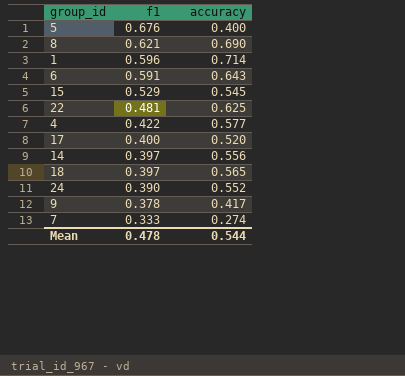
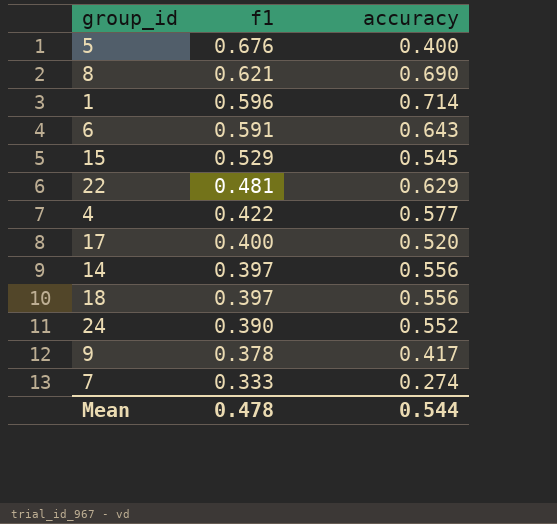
22 | accuracy: 0.625 -> 0.629
18 | accuracy: 0.565 -> 0.556

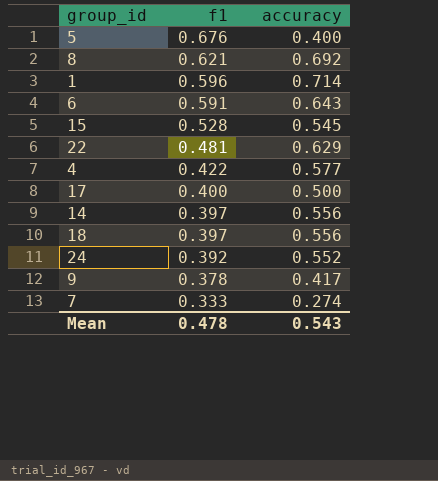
8 | accuracy: 0.690 -> 0.692
15 | f1: 0.529 -> 0.528
17 | accuracy: 0.520 -> 0.500
24 | f1: 0.390 -> 0.392
Mean | accuracy: 0.544 -> 0.543

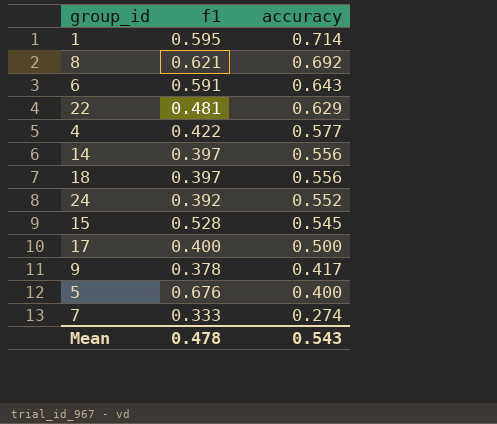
row order: f1 descending -> accuracy descending
1 | f1: 0.596 -> 0.595

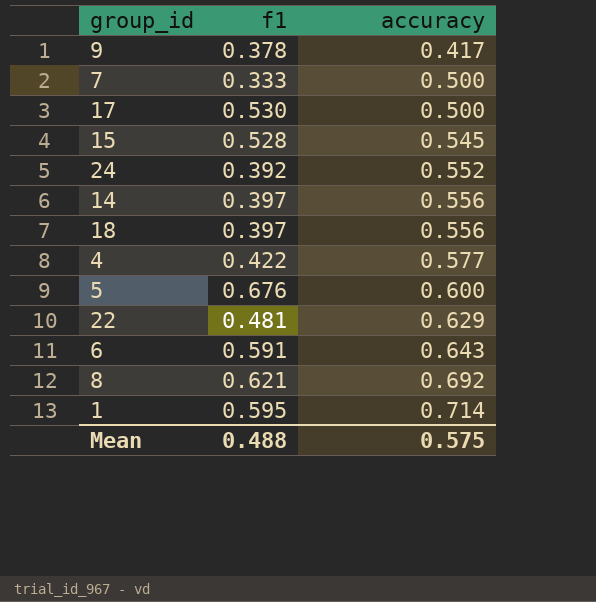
row order: accuracy descending -> accuracy ascending
7 | accuracy: 0.274 -> 0.500
17 | f1: 0.400 -> 0.530
5 | accuracy: 0.400 -> 0.600
Mean | f1: 0.478 -> 0.488
Mean | accuracy: 0.543 -> 0.575

